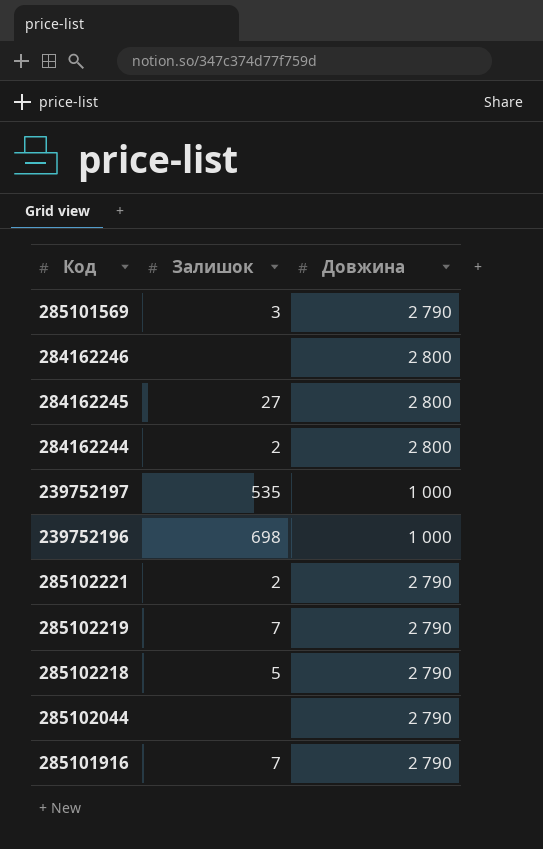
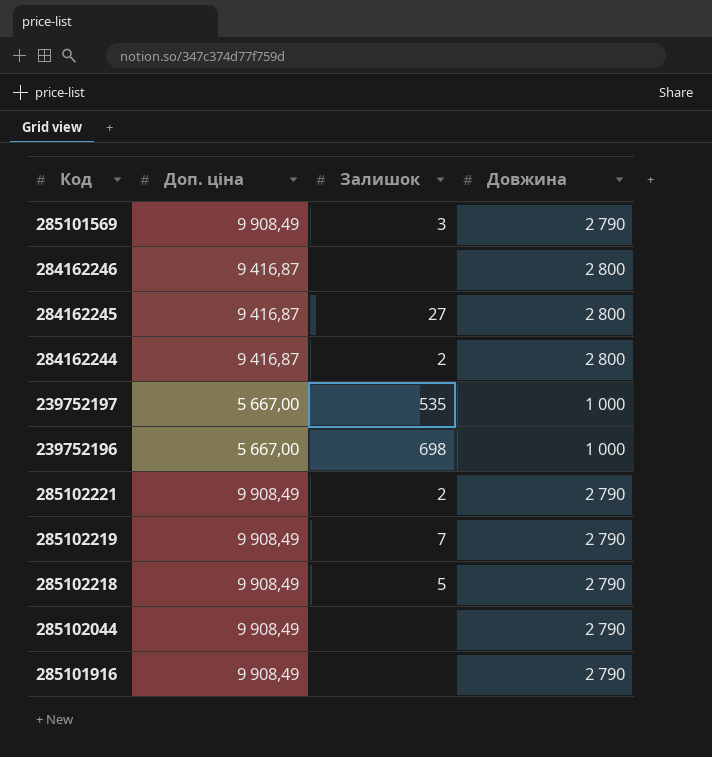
column Доп. ціна | position: none -> 2
285101916 | Залишок: 7 -> none

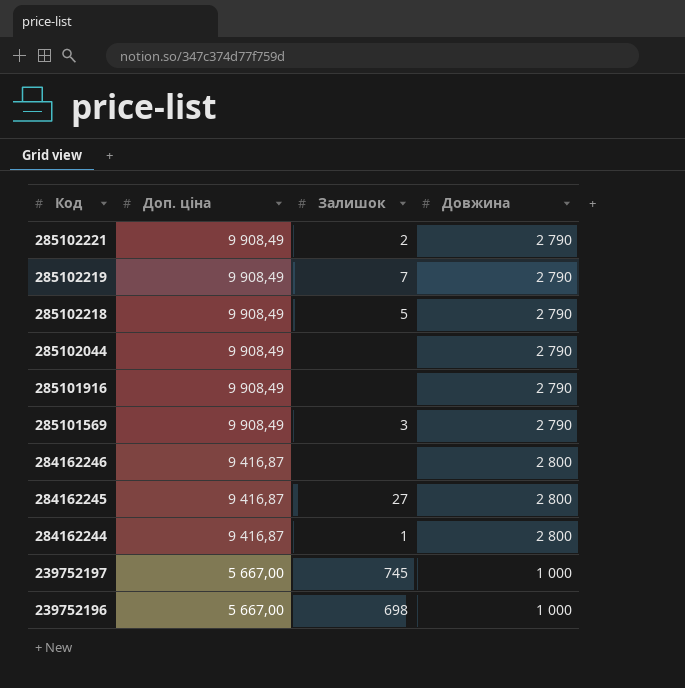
row order: none -> Код descending
284162244 | Залишок: 2 -> 1
239752197 | Залишок: 535 -> 745

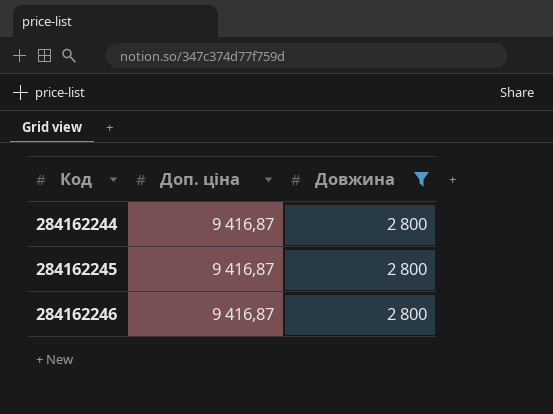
filter: none -> Довжина = 2 800
row order: Код descending -> Код ascending
column Залишок | position: 3 -> none

